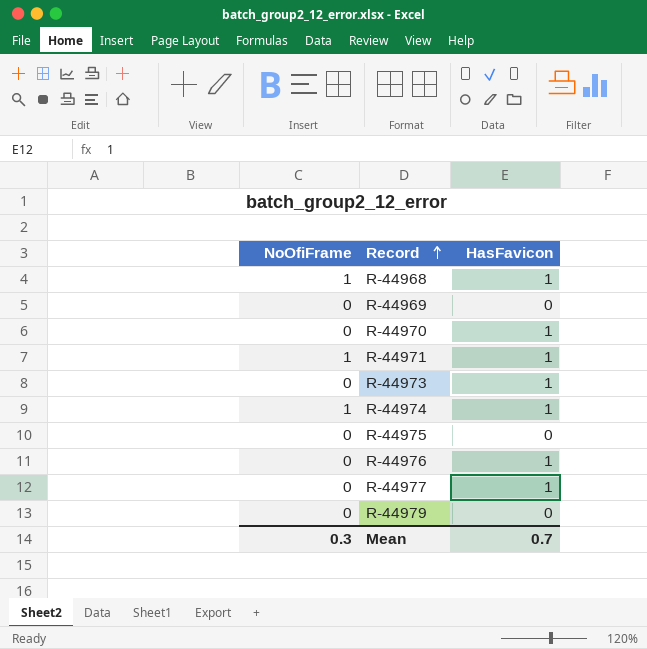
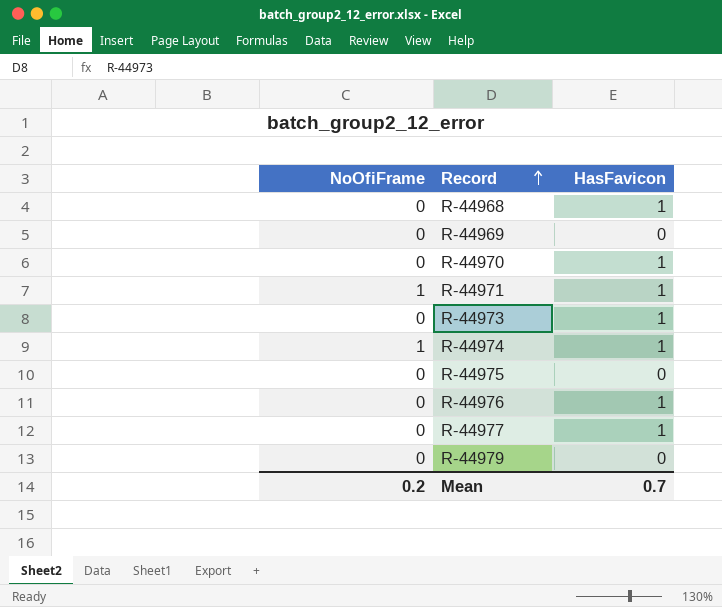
R-44968 | NoOfiFrame: 1 -> 0
Mean | NoOfiFrame: 0.3 -> 0.2

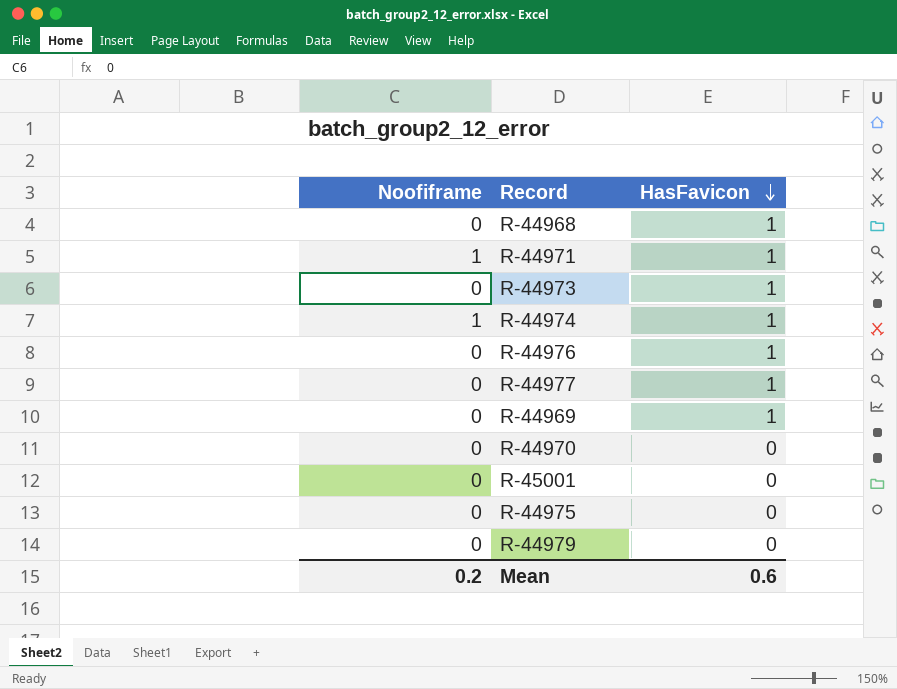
row order: Record ascending -> HasFavicon descending
column name: NoOfiFrame -> Noofiframe
R-44969 | HasFavicon: 0 -> 1
R-44970 | HasFavicon: 1 -> 0
row R-45001: none -> 0 | 0
Mean | HasFavicon: 0.7 -> 0.6

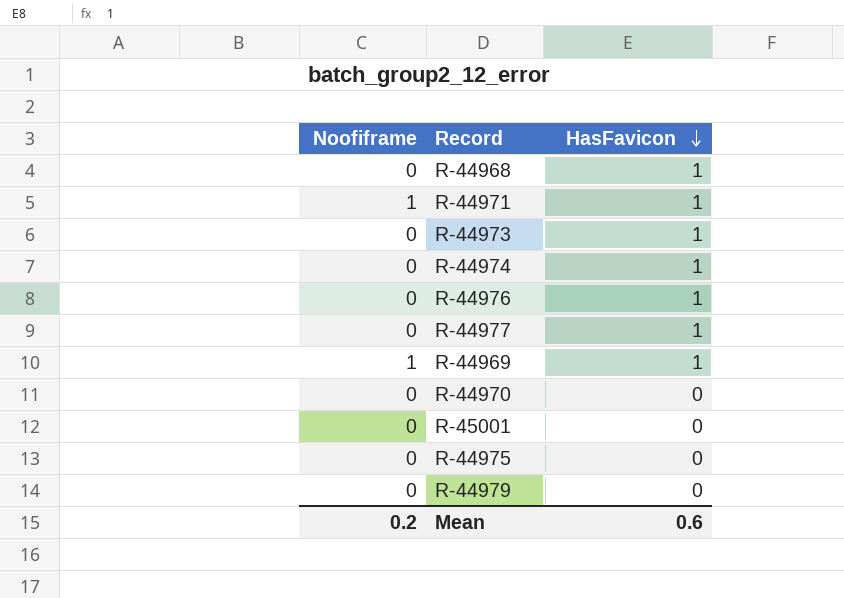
R-44974 | Noofiframe: 1 -> 0
R-44969 | Noofiframe: 0 -> 1

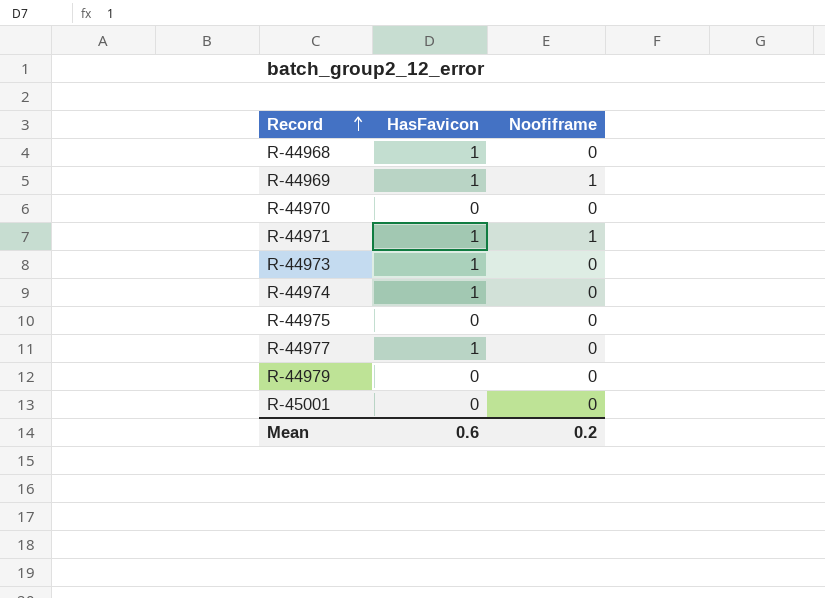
row order: HasFavicon descending -> Record ascending
column Noofiframe | position: 1 -> 3
row R-44976: 0 | 1 -> none

